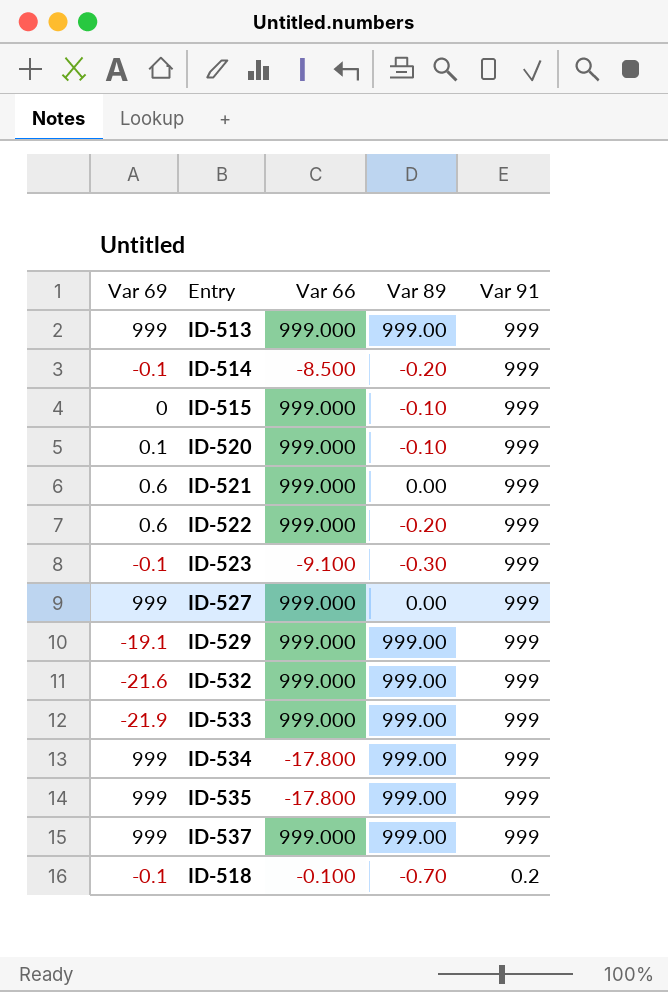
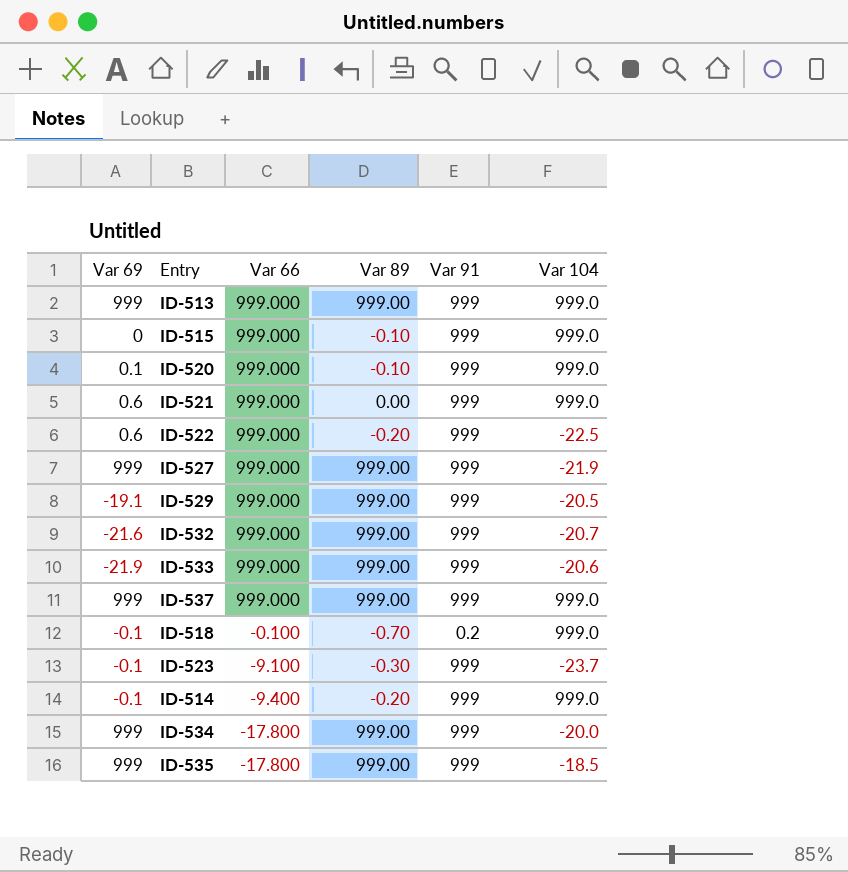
row order: Var 91 descending -> Var 66 descending
column Var 104 | position: none -> 6
ID-527 | Var 89: 0.00 -> 999.00
ID-514 | Var 66: -8.500 -> -9.400

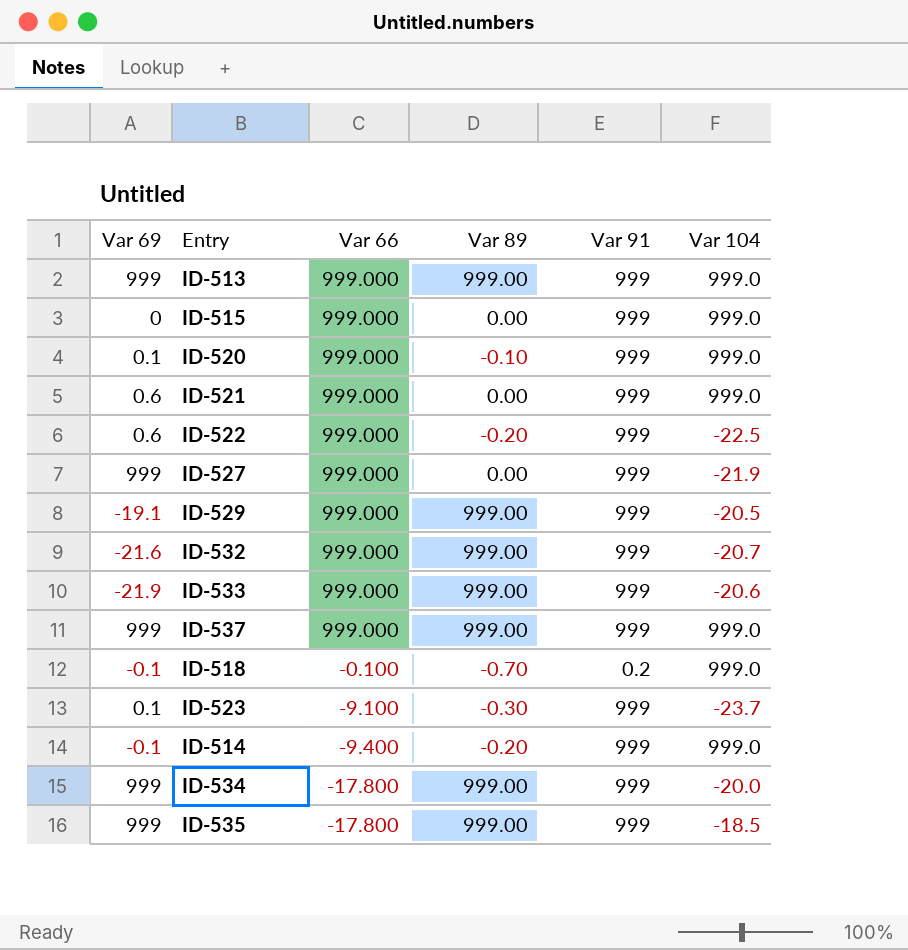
ID-515 | Var 89: -0.10 -> 0.00
ID-527 | Var 89: 999.00 -> 0.00
ID-523 | Var 69: -0.1 -> 0.1

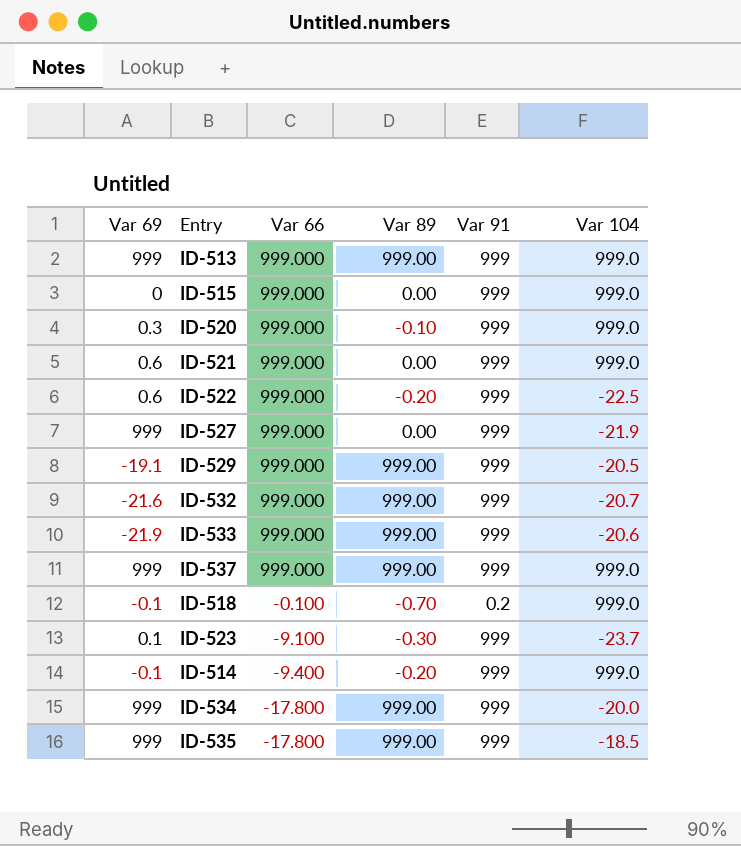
ID-520 | Var 69: 0.1 -> 0.3

